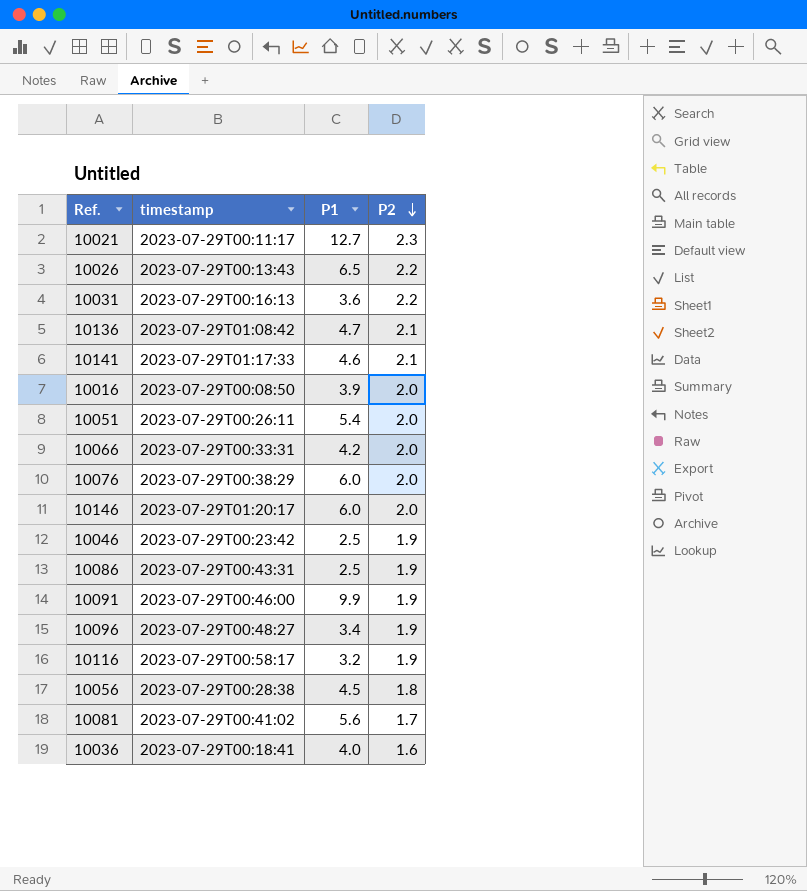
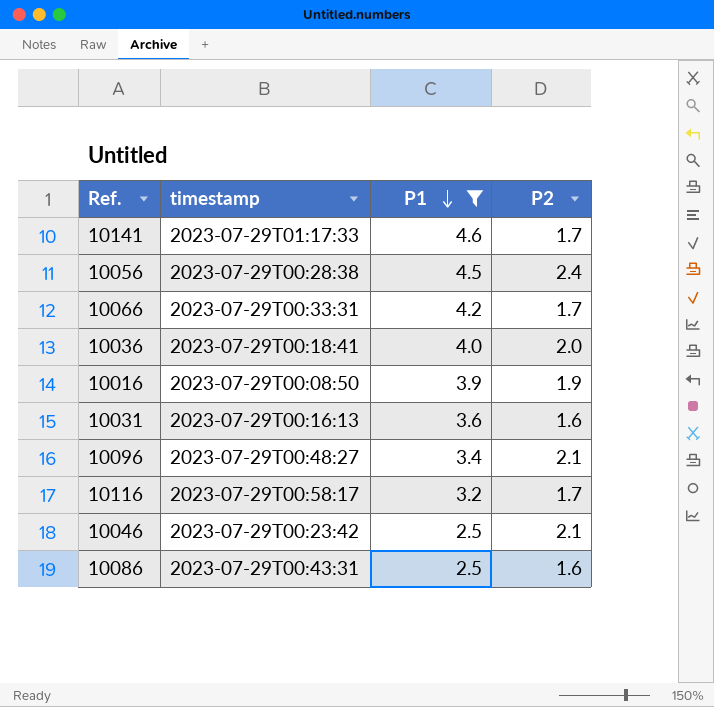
filter: none -> P1 <= 4.6
row order: P2 descending -> P1 descending
10141 | P2: 2.1 -> 1.7
10056 | P2: 1.8 -> 2.4
10066 | P2: 2.0 -> 1.7
10036 | P2: 1.6 -> 2.0
10016 | P2: 2.0 -> 1.9
10031 | P2: 2.2 -> 1.6
10096 | P2: 1.9 -> 2.1
10116 | P2: 1.9 -> 1.7
10046 | P2: 1.9 -> 2.1
10086 | P2: 1.9 -> 1.6

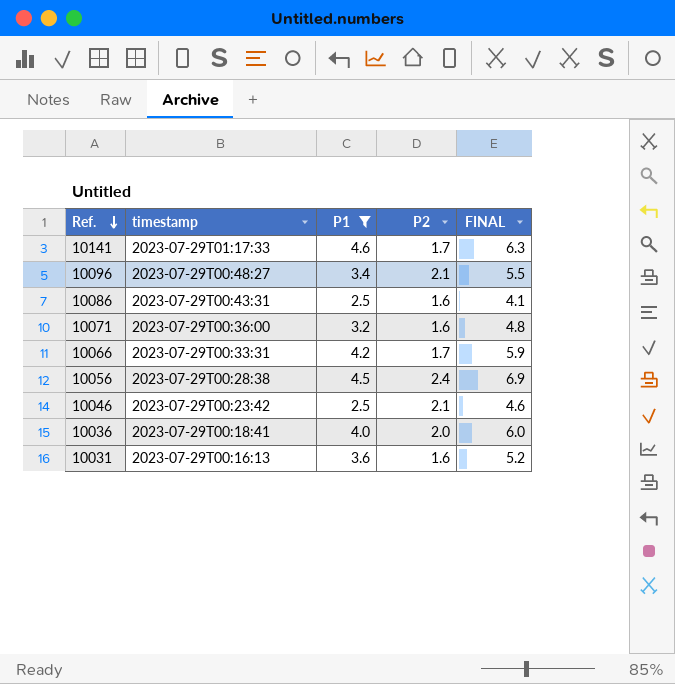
row order: P1 descending -> Ref. descending
column FINAL | formula: none -> [P1] + [P2]
row 10016: 2023-07-29T00:08:50 | 3.9 | 1.9 -> none
row 10116: 2023-07-29T00:58:17 | 3.2 | 1.7 -> none
row 10071: none -> 2023-07-29T00:36:00 | 3.2 | 1.6 | 4.8

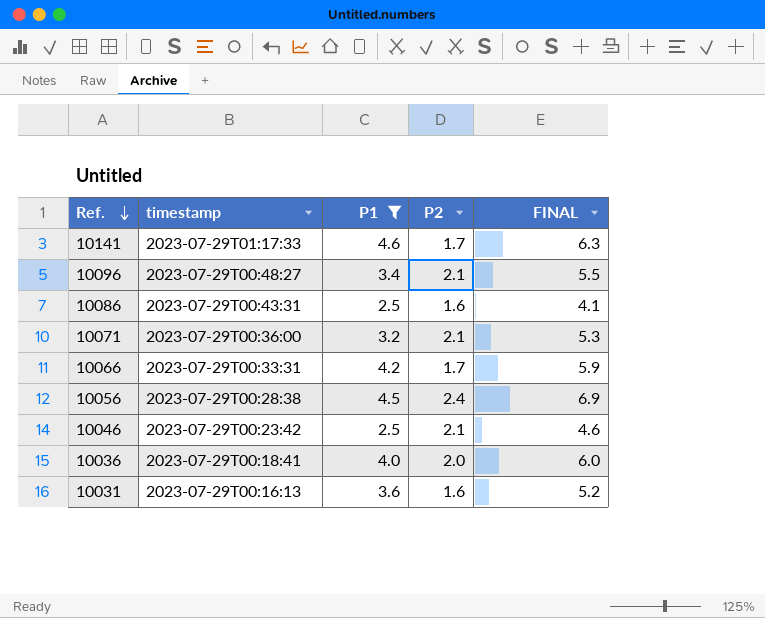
10071 | P2: 1.6 -> 2.1
10071 | FINAL: 4.8 -> 5.3

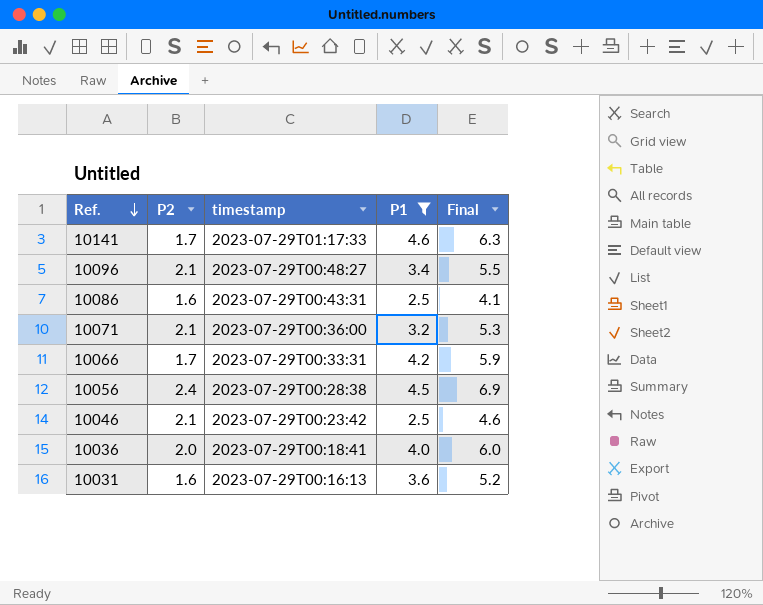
column P2 | position: 4 -> 2
column name: FINAL -> Final

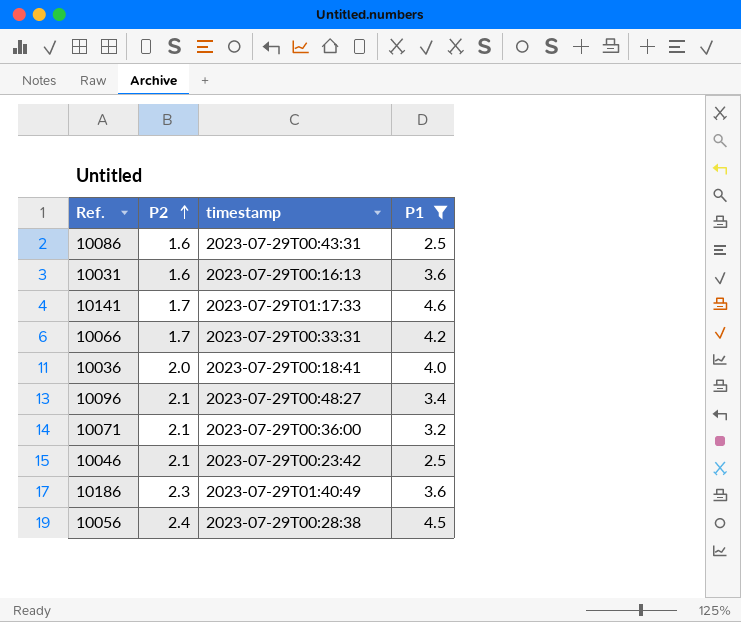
row order: Ref. descending -> P2 ascending
column Final | formula: [P2] + [P1] -> none
row 10186: none -> 2.3 | 2023-07-29T01:40:49 | 3.6

